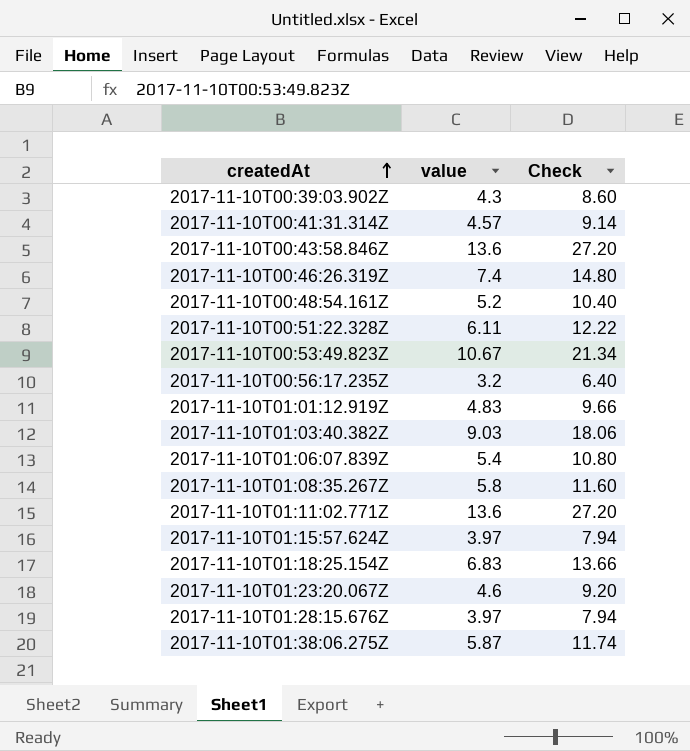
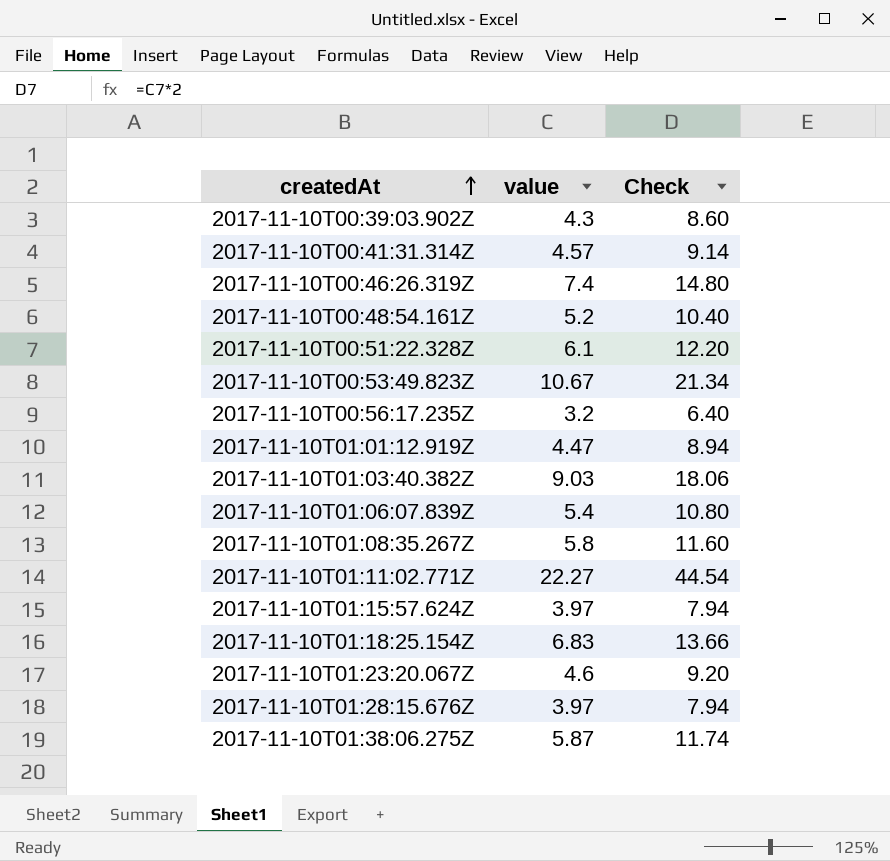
row 2017-11-10T00:43:58.846Z: 13.6 | 27.20 -> none
2017-11-10T00:51:22.328Z | value: 6.11 -> 6.1
2017-11-10T00:51:22.328Z | Check: 12.22 -> 12.20
2017-11-10T01:01:12.919Z | value: 4.83 -> 4.47
2017-11-10T01:01:12.919Z | Check: 9.66 -> 8.94
2017-11-10T01:11:02.771Z | value: 13.6 -> 22.27
2017-11-10T01:11:02.771Z | Check: 27.20 -> 44.54

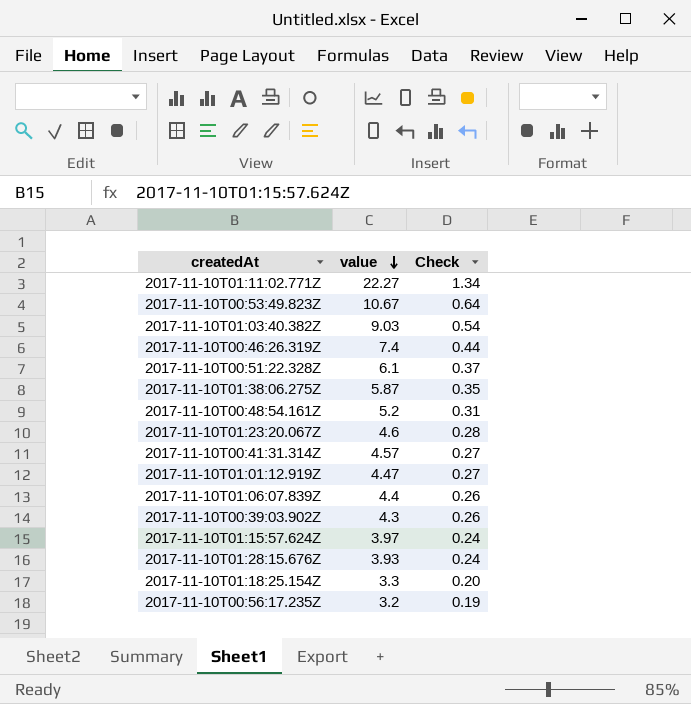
row order: createdAt ascending -> value descending
column Check | formula: [value] * 2 -> [value] * 0.06
row 2017-11-10T01:08:35.267Z: 5.8 | 11.60 -> none
2017-11-10T01:06:07.839Z | value: 5.4 -> 4.4
2017-11-10T01:28:15.676Z | value: 3.97 -> 3.93
2017-11-10T01:18:25.154Z | value: 6.83 -> 3.3

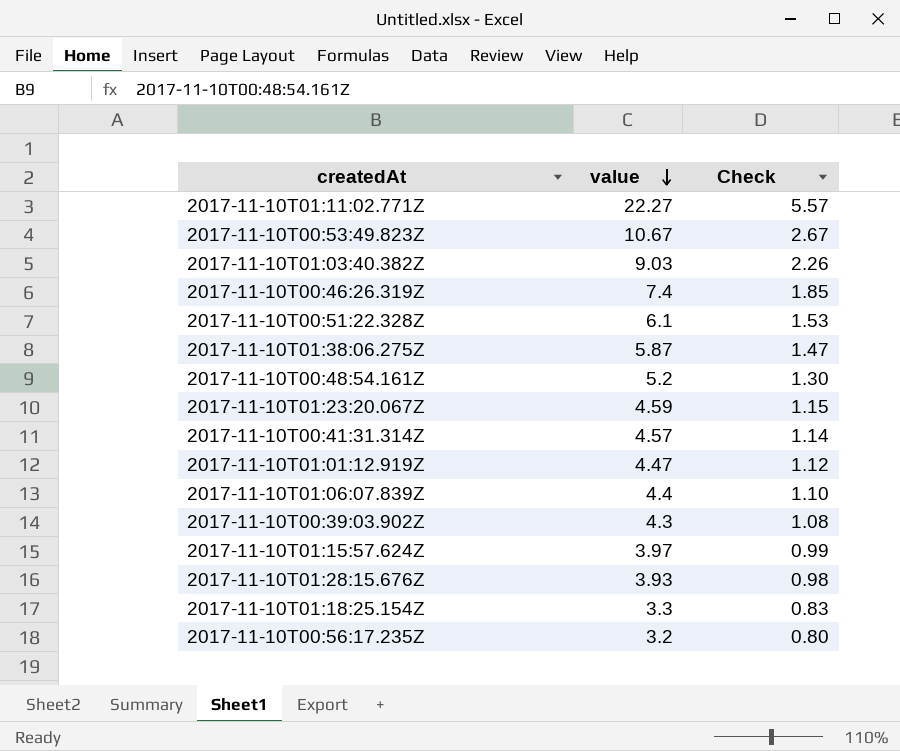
column Check | formula: [value] * 0.06 -> [value] * 0.25
2017-11-10T01:23:20.067Z | value: 4.6 -> 4.59

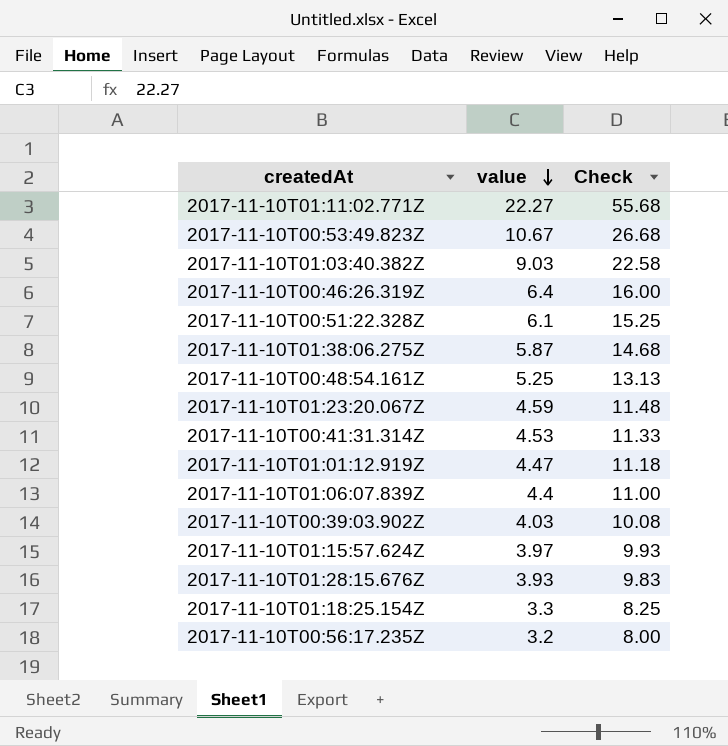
column Check | formula: [value] * 0.25 -> [value] * 2.5
2017-11-10T00:46:26.319Z | value: 7.4 -> 6.4
2017-11-10T00:48:54.161Z | value: 5.2 -> 5.25
2017-11-10T00:41:31.314Z | value: 4.57 -> 4.53
2017-11-10T00:39:03.902Z | value: 4.3 -> 4.03

